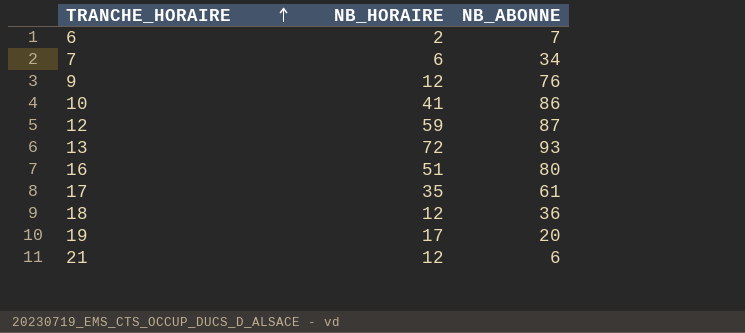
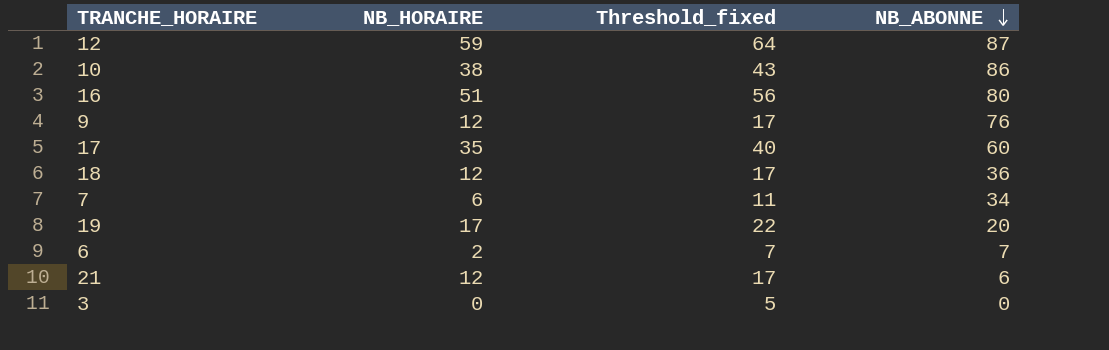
row order: TRANCHE_HORAIRE ascending -> NB_ABONNE descending
column Threshold_fixed | formula: none -> [NB_HORAIRE] + 5
row 13: 72 | 93 -> none
10 | NB_HORAIRE: 41 -> 38
17 | NB_ABONNE: 61 -> 60
row 3: none -> 0 | 5 | 0

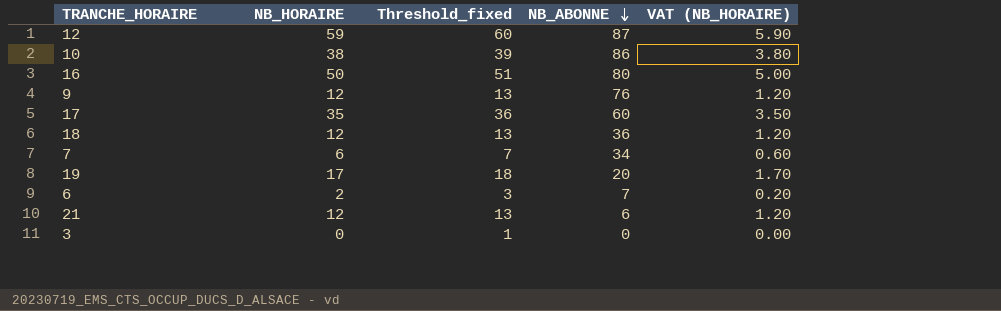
column Threshold_fixed | formula: [NB_HORAIRE] + 5 -> [NB_HORAIRE] + 1
column VAT (NB_HORAIRE) | formula: none -> [NB_HORAIRE] * 0.1
16 | NB_HORAIRE: 51 -> 50

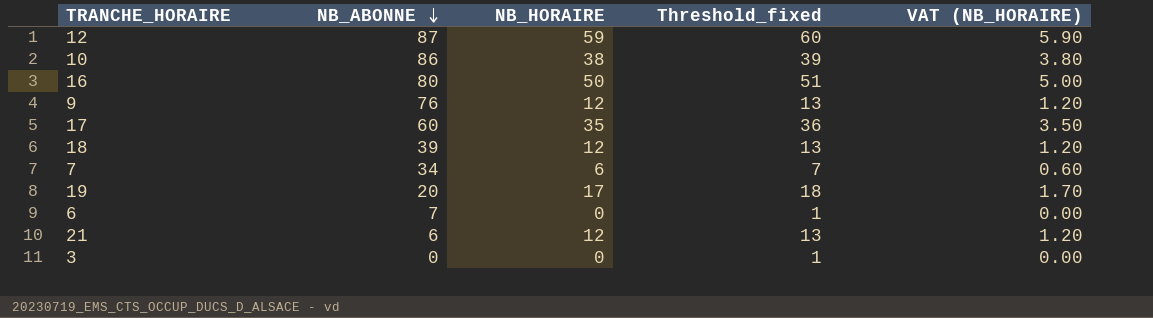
column NB_ABONNE | position: 4 -> 2
18 | NB_ABONNE: 36 -> 39
6 | NB_HORAIRE: 2 -> 0
6 | Threshold_fixed: 3 -> 1
6 | VAT (NB_HORAIRE): 0.20 -> 0.00

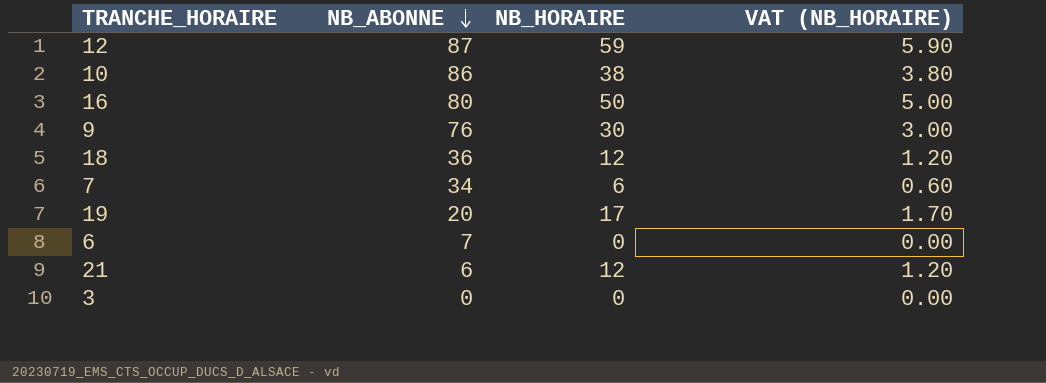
column Threshold_fixed | formula: [NB_HORAIRE] + 1 -> none
row 17: 60 | 35 | 36 | 3.50 -> none
9 | NB_HORAIRE: 12 -> 30
9 | VAT (NB_HORAIRE): 1.20 -> 3.00
18 | NB_ABONNE: 39 -> 36

